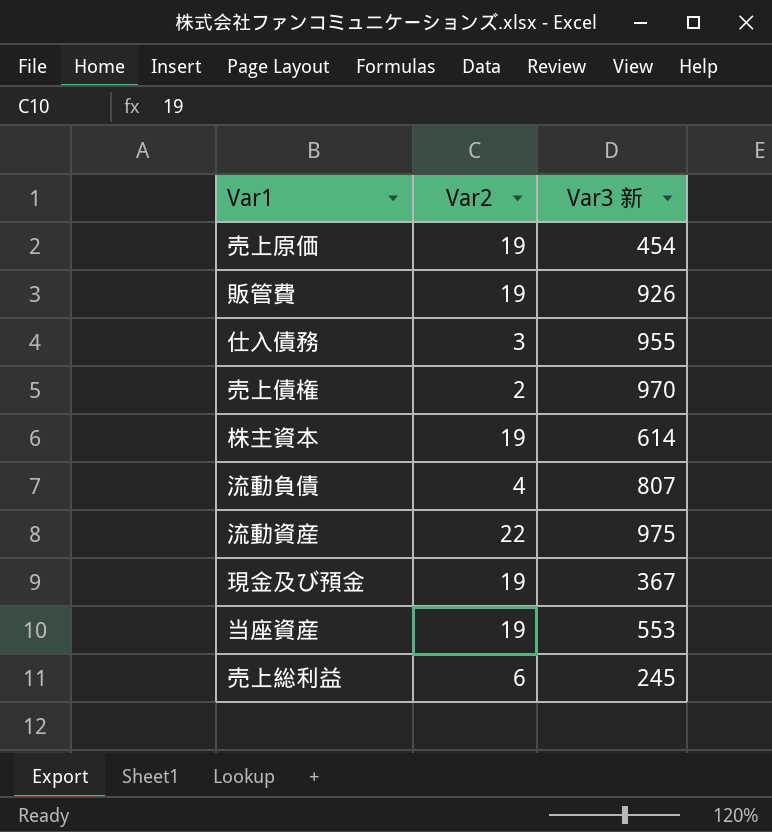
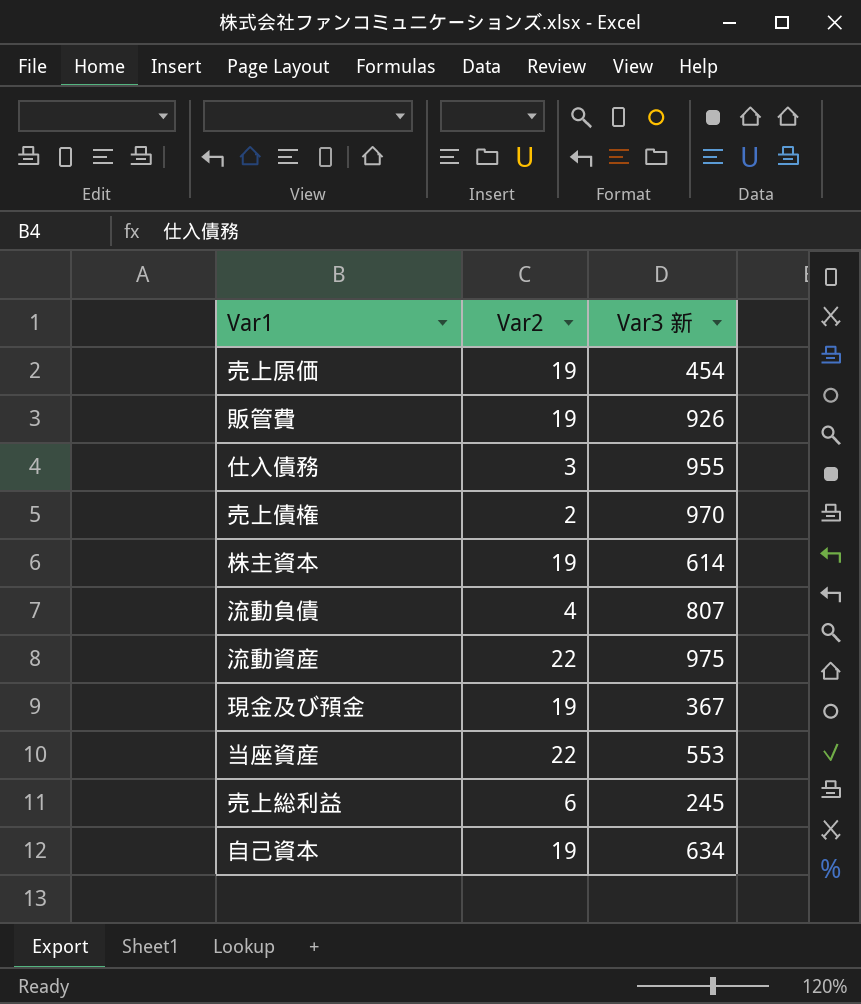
当座資産 | Var2: 19 -> 22
row 自己資本: none -> 19 | 634

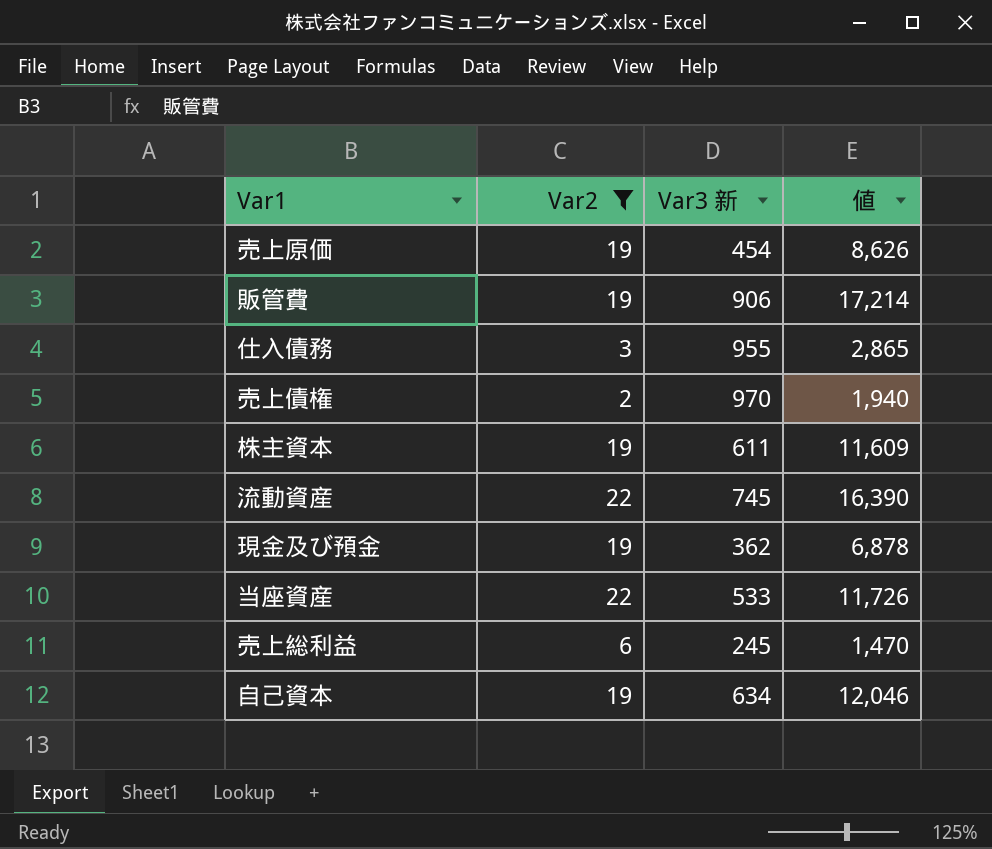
filter: none -> Var2 != 4
column 値 | formula: none -> [Var2] * [Var3 新]
販管費 | Var3 新: 926 -> 906
株主資本 | Var3 新: 614 -> 611
流動資産 | Var3 新: 975 -> 745
現金及び預金 | Var3 新: 367 -> 362
当座資産 | Var3 新: 553 -> 533

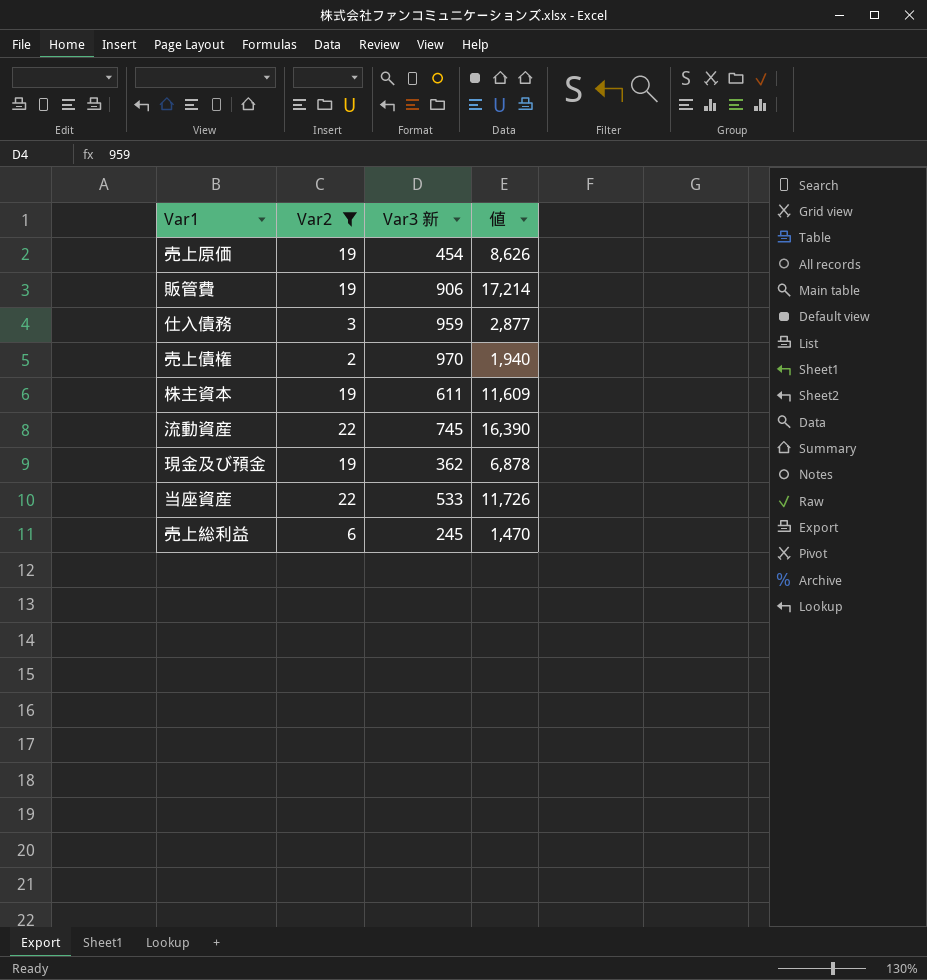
row 自己資本: 19 | 634 | 12,046 -> none
仕入債務 | Var3 新: 955 -> 959
仕入債務 | 値: 2,865 -> 2,877

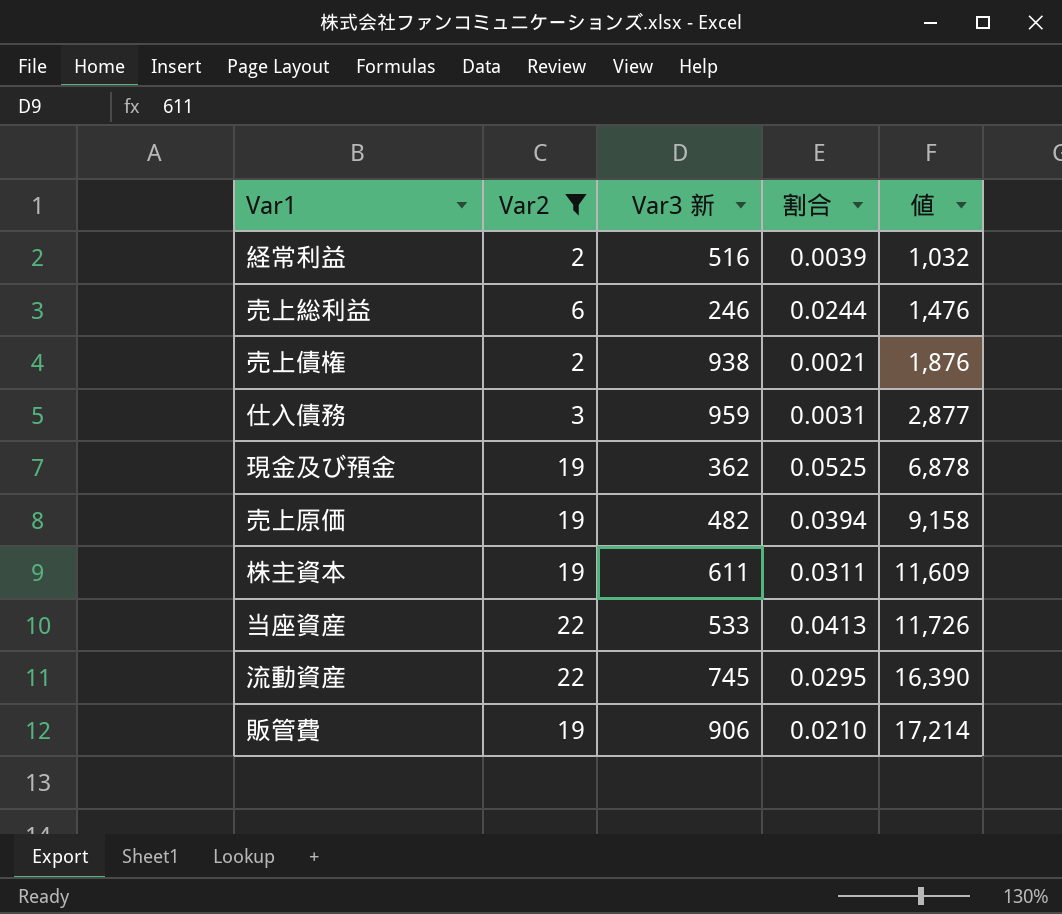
row order: none -> 値 ascending
column 割合 | formula: none -> [Var2] / [Var3 新]
row 経常利益: none -> 2 | 516 | 0.0039 | 1,032
売上総利益 | Var3 新: 245 -> 246
売上総利益 | 値: 1,470 -> 1,476
売上債権 | Var3 新: 970 -> 938
売上債権 | 値: 1,940 -> 1,876
売上原価 | Var3 新: 454 -> 482
売上原価 | 値: 8,626 -> 9,158

